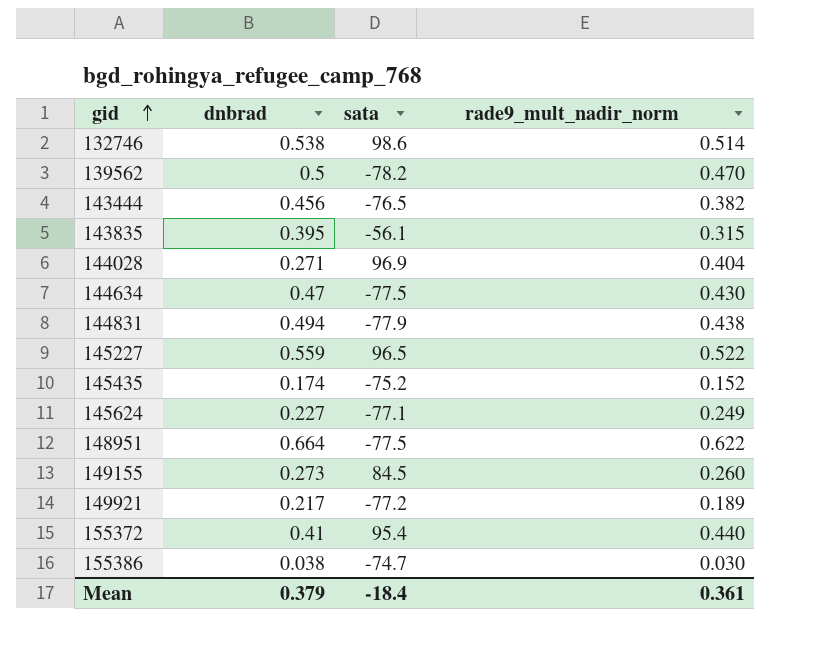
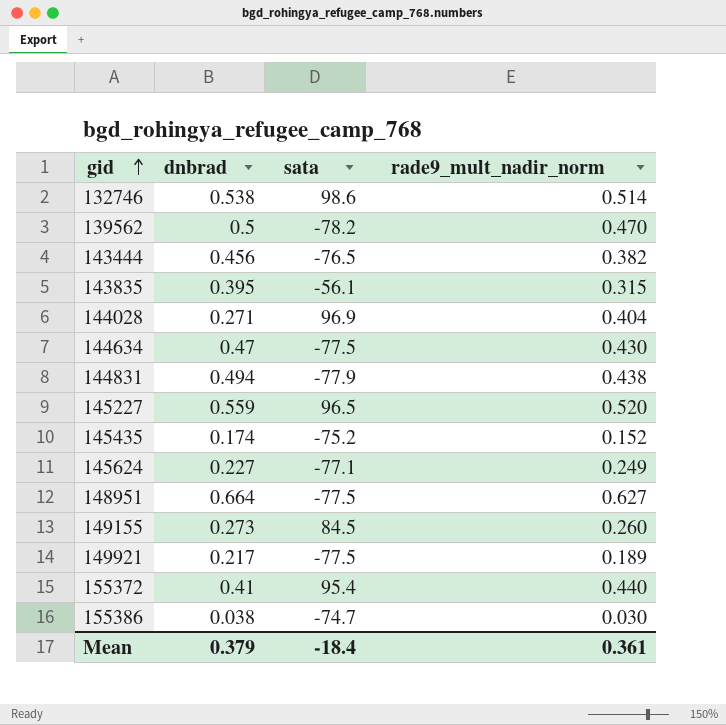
145227 | rade9_mult_nadir_norm: 0.522 -> 0.520
148951 | rade9_mult_nadir_norm: 0.622 -> 0.627
149921 | sata: -77.2 -> -77.5

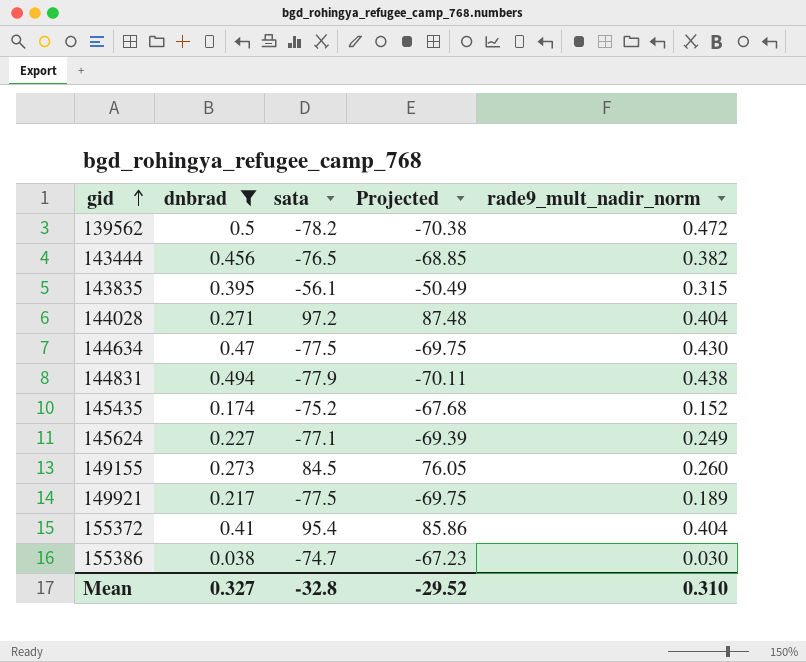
filter: none -> dnbrad <= 0.5
column Projected | formula: none -> [sata] * 0.9
139562 | rade9_mult_nadir_norm: 0.470 -> 0.472
144028 | sata: 96.9 -> 97.2
155372 | rade9_mult_nadir_norm: 0.440 -> 0.404
Mean | dnbrad: 0.379 -> 0.327
Mean | sata: -18.4 -> -32.8
Mean | rade9_mult_nadir_norm: 0.361 -> 0.310

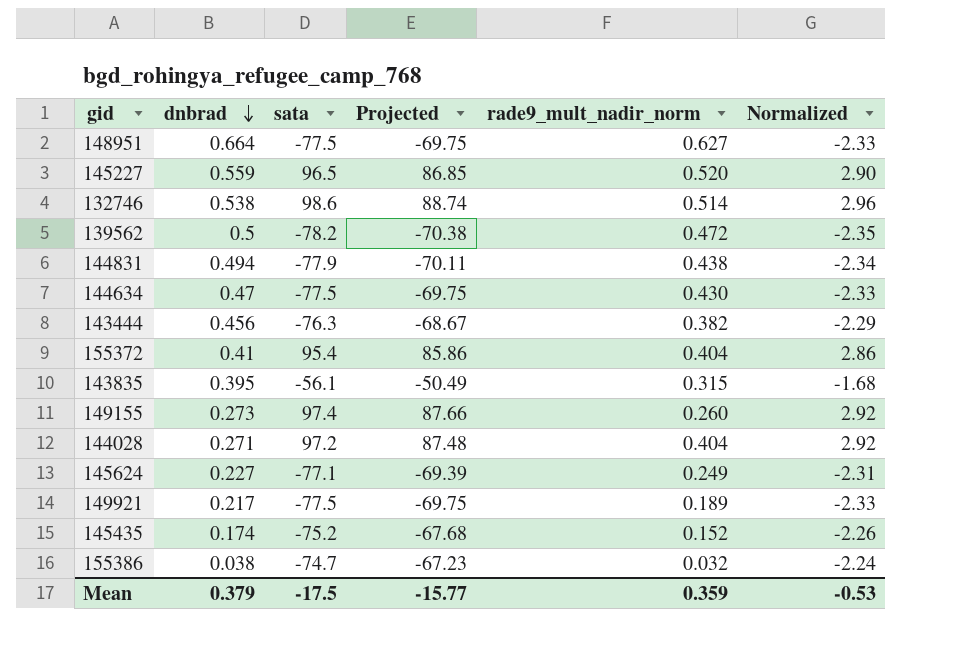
filter: dnbrad <= 0.5 -> none
row order: gid ascending -> dnbrad descending
column Normalized | formula: none -> [sata] * 0.03
143444 | sata: -76.5 -> -76.3
143444 | Projected: -68.85 -> -68.67
149155 | sata: 84.5 -> 97.4
149155 | Projected: 76.05 -> 87.66
155386 | rade9_mult_nadir_norm: 0.030 -> 0.032
Mean | dnbrad: 0.327 -> 0.379
Mean | sata: -32.8 -> -17.5
Mean | Projected: -29.52 -> -15.77
Mean | rade9_mult_nadir_norm: 0.310 -> 0.359

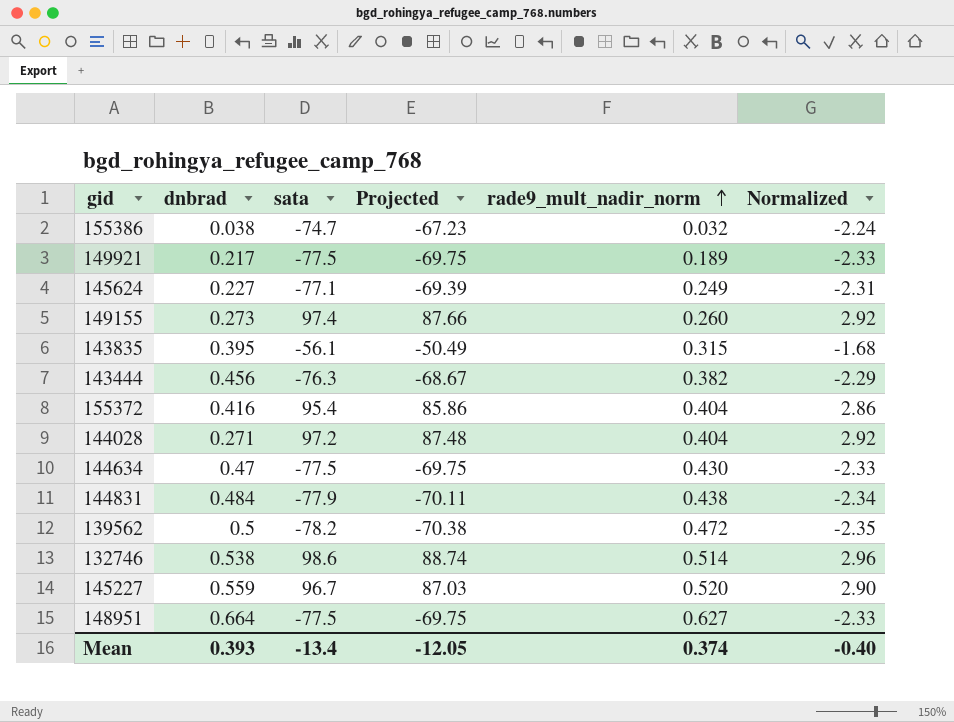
row order: dnbrad descending -> rade9_mult_nadir_norm ascending
row 145435: 0.174 | -75.2 | -67.68 | 0.152 | -2.26 -> none
155372 | dnbrad: 0.41 -> 0.416
144831 | dnbrad: 0.494 -> 0.484
145227 | sata: 96.5 -> 96.7
145227 | Projected: 86.85 -> 87.03
Mean | dnbrad: 0.379 -> 0.393
Mean | sata: -17.5 -> -13.4
Mean | Projected: -15.77 -> -12.05
Mean | rade9_mult_nadir_norm: 0.359 -> 0.374
Mean | Normalized: -0.53 -> -0.40

